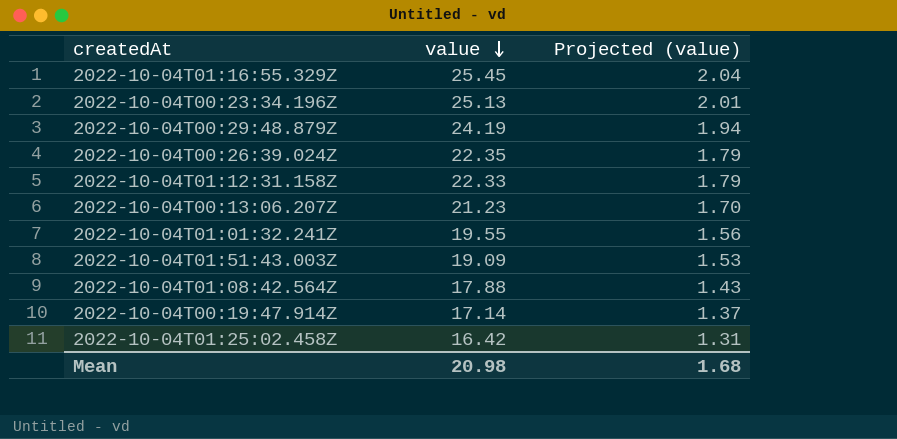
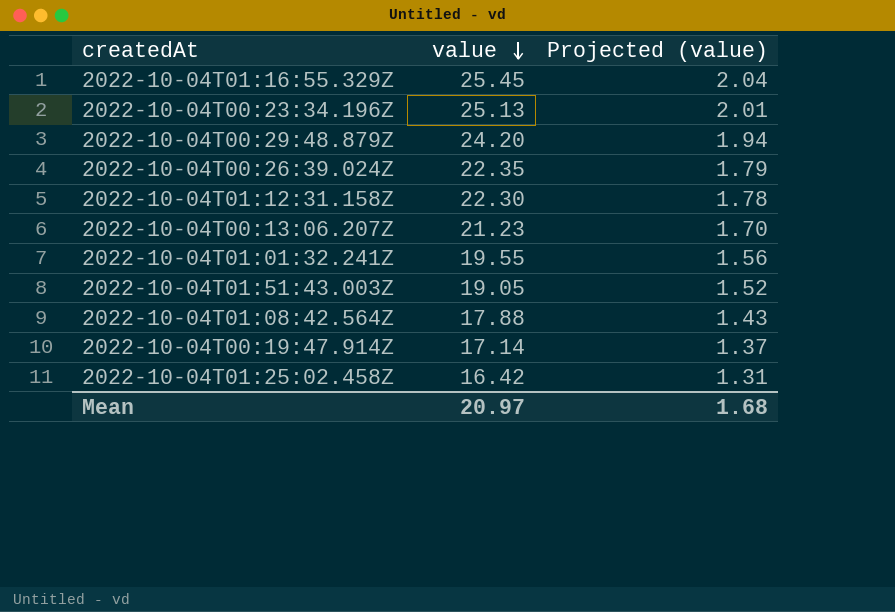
2022-10-04T00:29:48.879Z | value: 24.19 -> 24.20
2022-10-04T01:12:31.158Z | value: 22.33 -> 22.30
2022-10-04T01:12:31.158Z | Projected (value): 1.79 -> 1.78
2022-10-04T01:51:43.003Z | value: 19.09 -> 19.05
2022-10-04T01:51:43.003Z | Projected (value): 1.53 -> 1.52
Mean | value: 20.98 -> 20.97

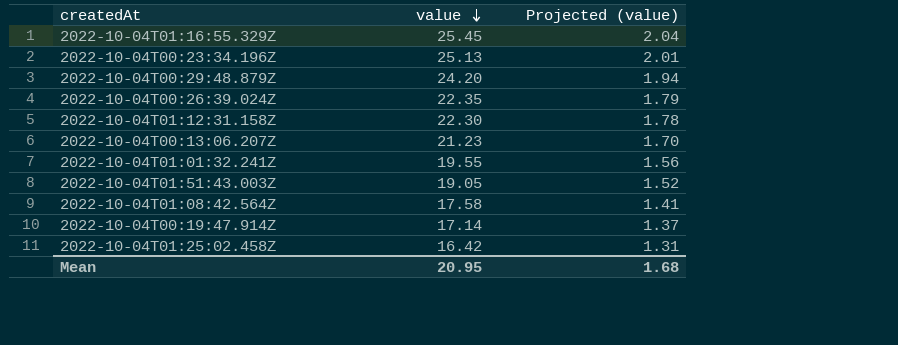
2022-10-04T01:08:42.564Z | value: 17.88 -> 17.58
2022-10-04T01:08:42.564Z | Projected (value): 1.43 -> 1.41
Mean | value: 20.97 -> 20.95

